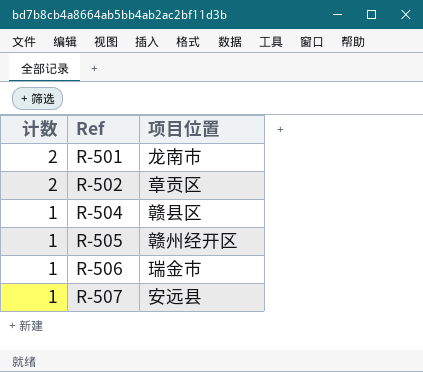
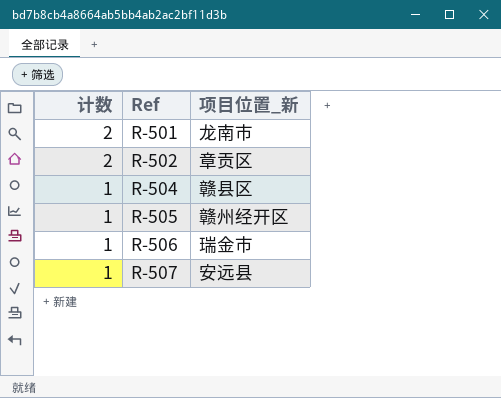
column name: 项目位置 -> 项目位置_新

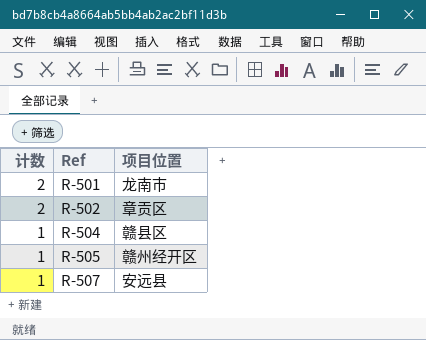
column name: 项目位置_新 -> 项目位置
row R-506: 1 | 瑞金市 -> none

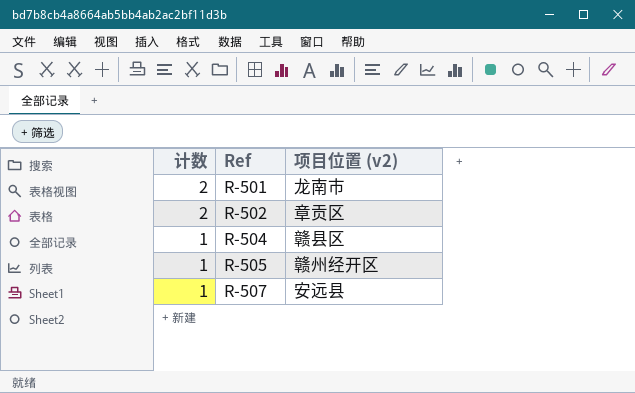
column name: 项目位置 -> 项目位置 (v2)

